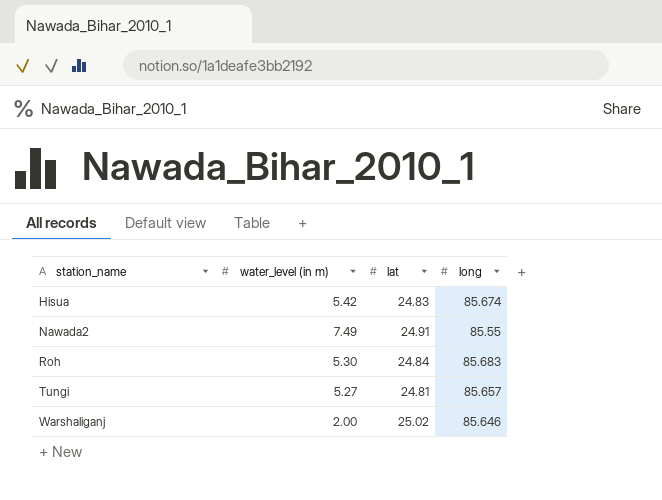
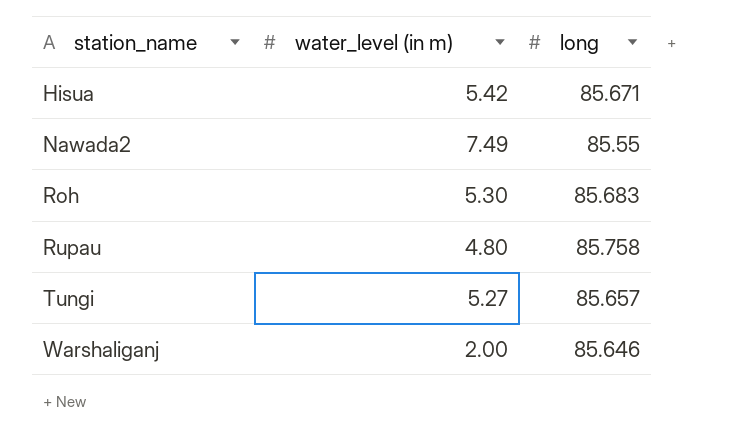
column lat | position: 3 -> none
Hisua | long: 85.674 -> 85.671
row Rupau: none -> 4.80 | 85.758

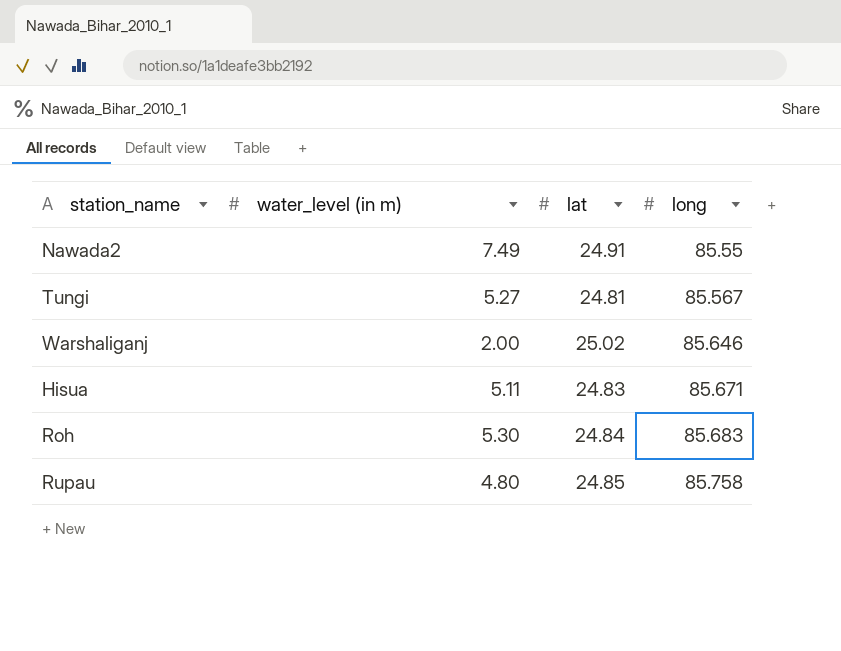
row order: station_name ascending -> long ascending
column lat | position: none -> 3
Tungi | long: 85.657 -> 85.567
Hisua | water_level (in m): 5.42 -> 5.11

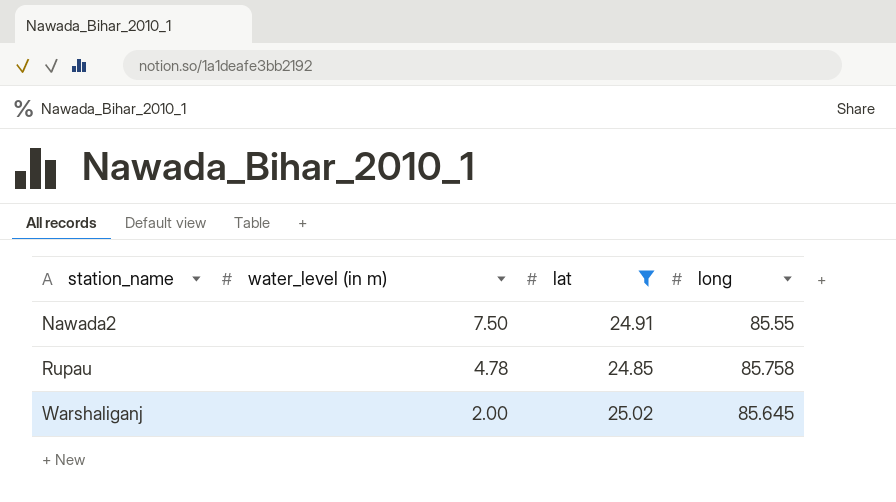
filter: none -> lat >= 24.85
row order: long ascending -> station_name ascending
Nawada2 | water_level (in m): 7.49 -> 7.50
Rupau | water_level (in m): 4.80 -> 4.78
Warshaliganj | long: 85.646 -> 85.645

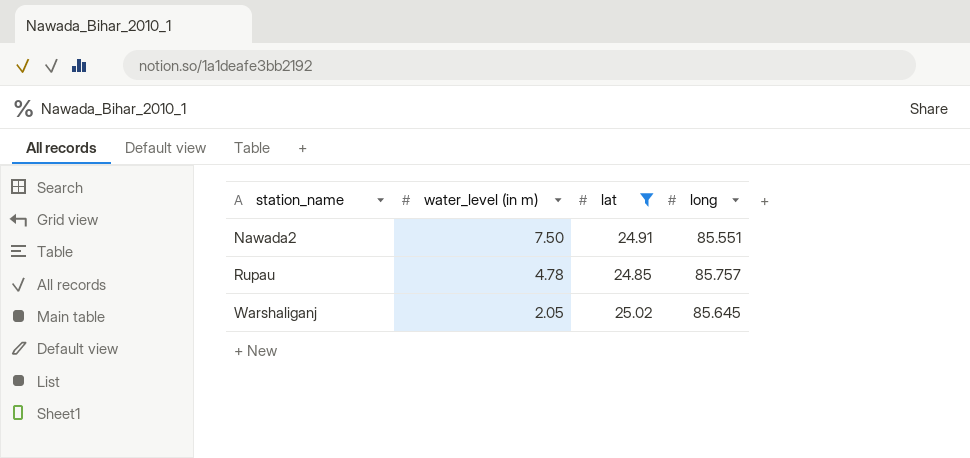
Nawada2 | long: 85.55 -> 85.551
Rupau | long: 85.758 -> 85.757
Warshaliganj | water_level (in m): 2.00 -> 2.05

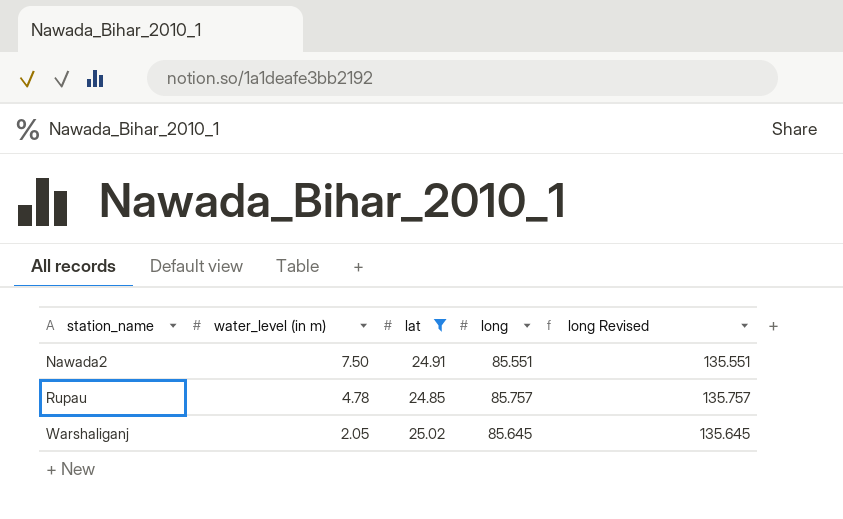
column long Revised | formula: none -> [long] + 50

